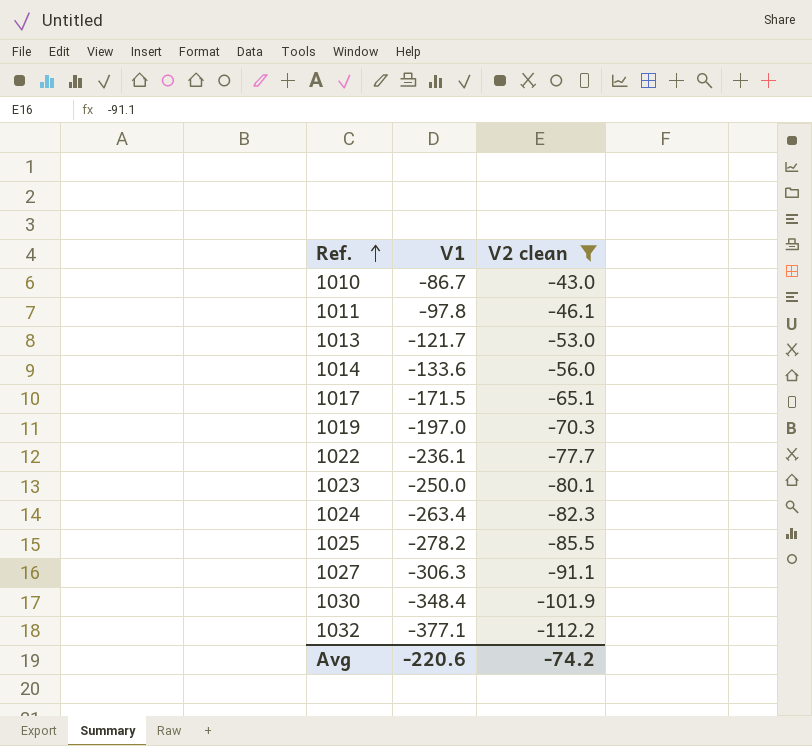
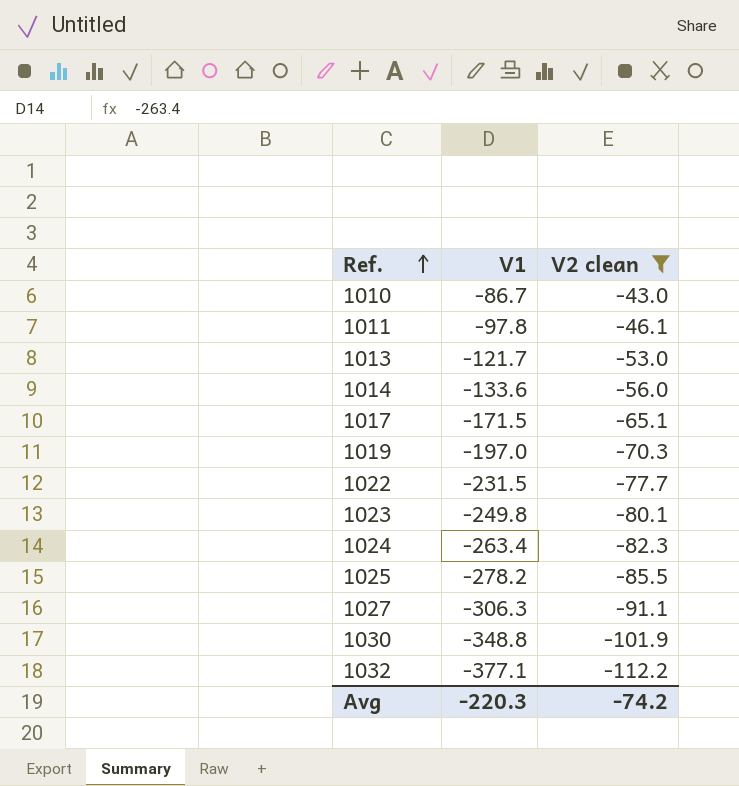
1022 | V1: -236.1 -> -231.5
1023 | V1: -250.0 -> -249.8
1030 | V1: -348.4 -> -348.8
Avg | V1: -220.6 -> -220.3

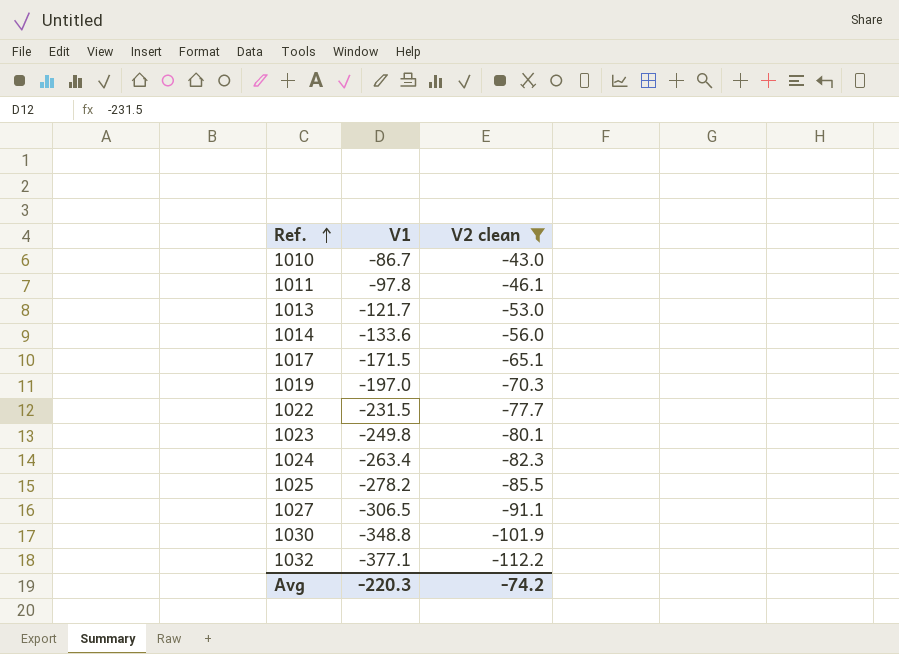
1027 | V1: -306.3 -> -306.5

